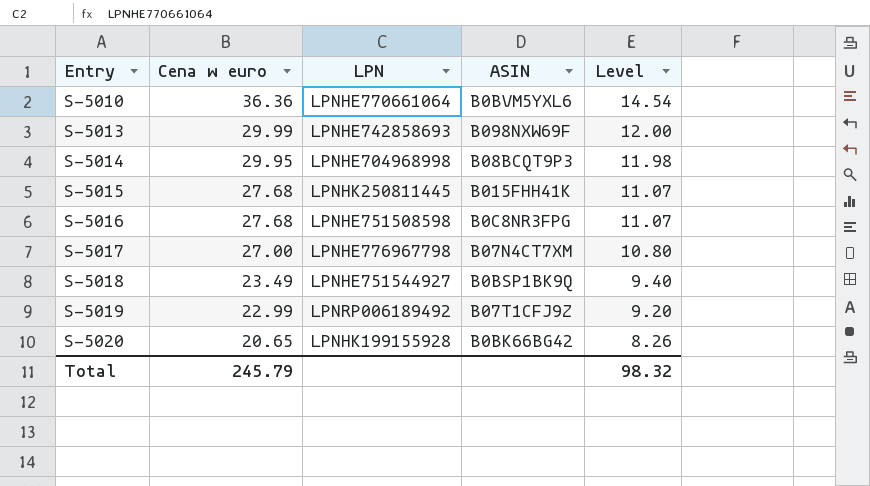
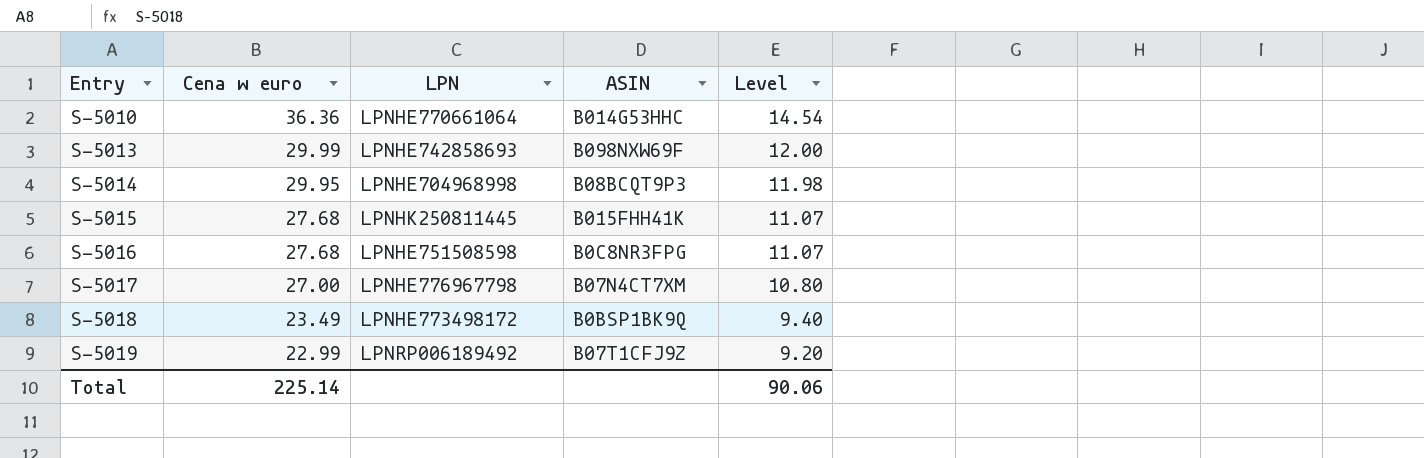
row S-5020: 20.65 | LPNHK199155928 | B0BK66BG42 | 8.26 -> none
S-5010 | ASIN: B0BVM5YXL6 -> B014G53HHC
S-5018 | LPN: LPNHE751544927 -> LPNHE773498172
Total | Cena w euro: 245.79 -> 225.14
Total | Level: 98.32 -> 90.06

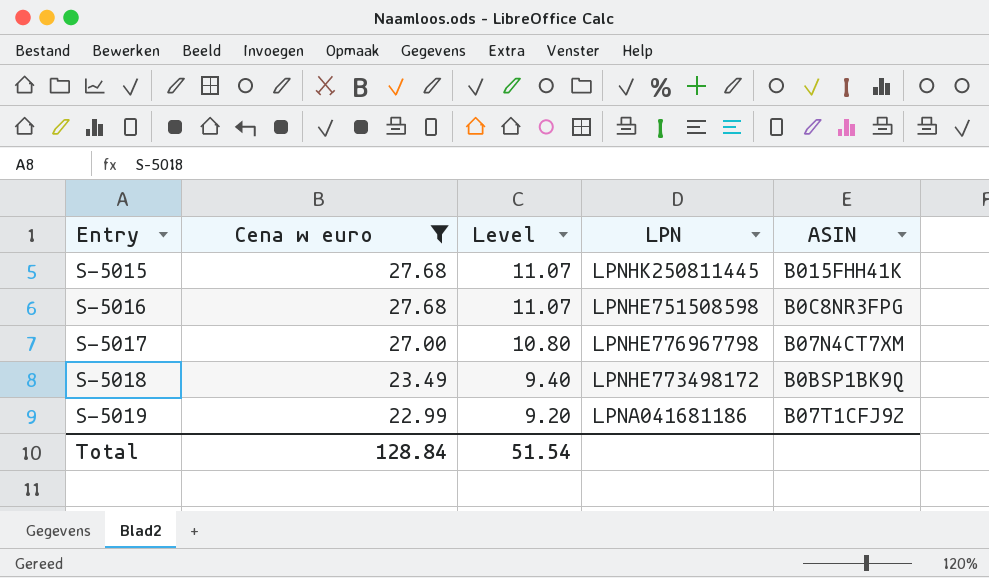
filter: none -> Cena w euro <= 27.68
column Level | position: 5 -> 3
S-5019 | LPN: LPNRP006189492 -> LPNA041681186
Total | Cena w euro: 225.14 -> 128.84
Total | Level: 90.06 -> 51.54

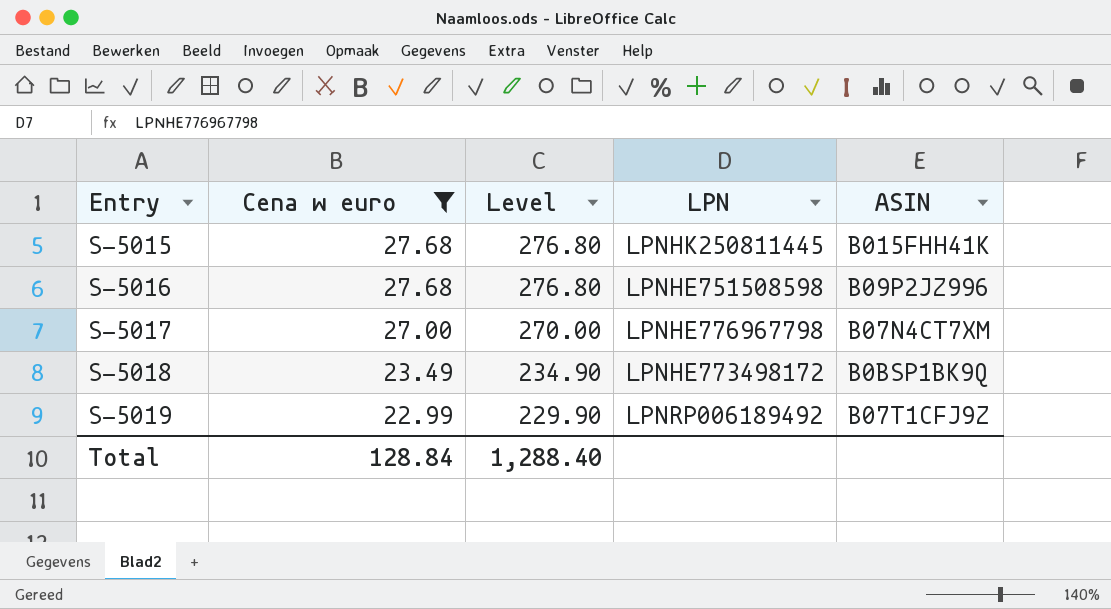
column Level | formula: [Cena w euro] * 0.4 -> [Cena w euro] * 10
S-5016 | ASIN: B0C8NR3FPG -> B09P2JZ996
S-5019 | LPN: LPNA041681186 -> LPNRP006189492
Total | Level: 51.54 -> 1,288.40

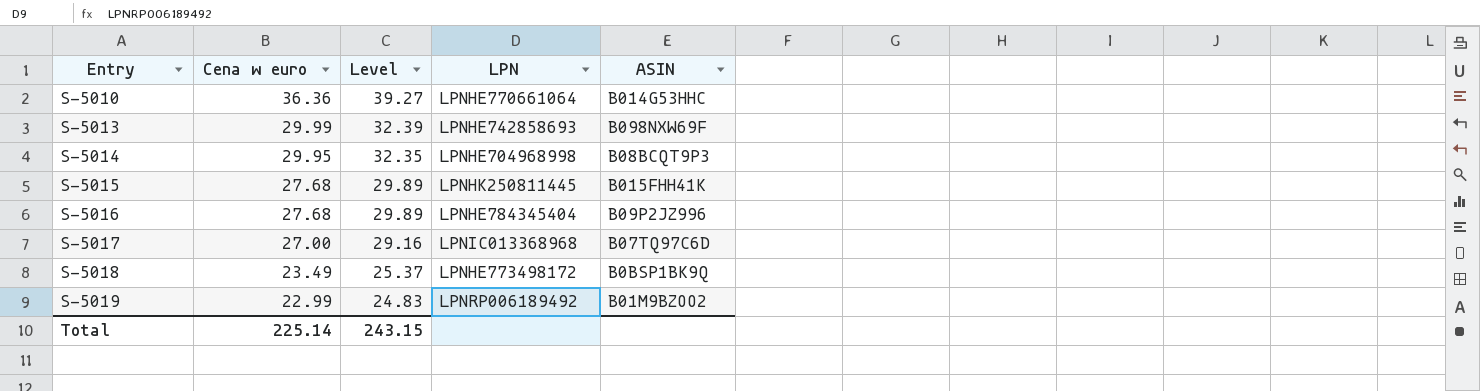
filter: Cena w euro <= 27.68 -> none
column Level | formula: [Cena w euro] * 10 -> [Cena w euro] * 1.08
S-5016 | LPN: LPNHE751508598 -> LPNHE784345404
S-5017 | LPN: LPNHE776967798 -> LPNIC013368968
S-5017 | ASIN: B07N4CT7XM -> B07TQ97C6D
S-5019 | ASIN: B07T1CFJ9Z -> B01M9BZOO2
Total | Cena w euro: 128.84 -> 225.14
Total | Level: 1,288.40 -> 243.15

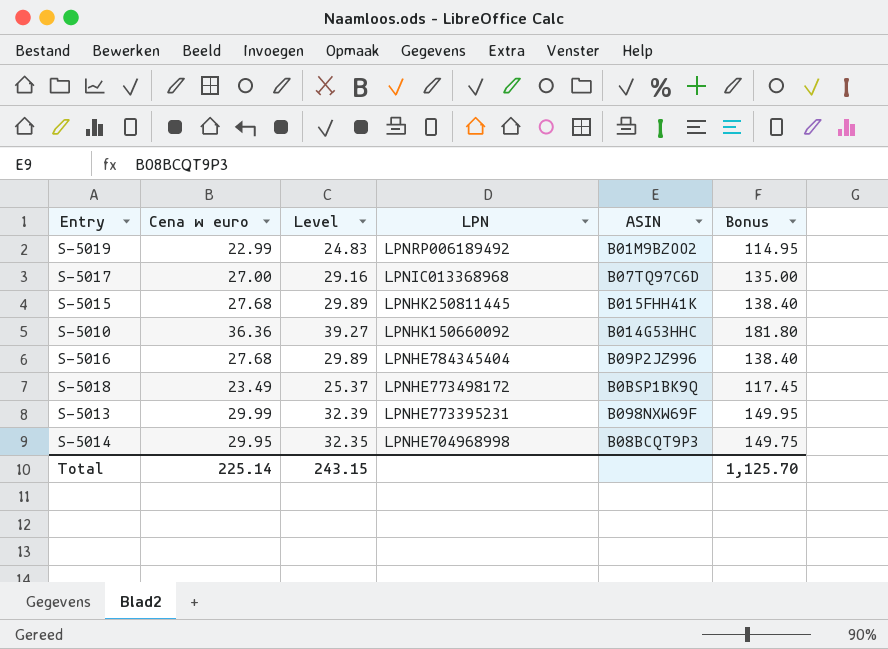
row order: Entry ascending -> LPN descending
column Bonus | formula: none -> [Cena w euro] * 5
S-5010 | LPN: LPNHE770661064 -> LPNHK150660092
S-5013 | LPN: LPNHE742858693 -> LPNHE773395231

